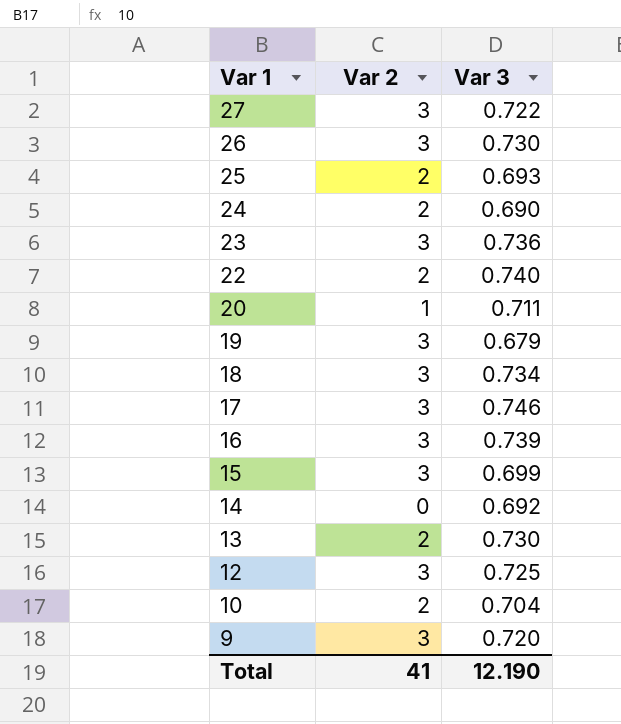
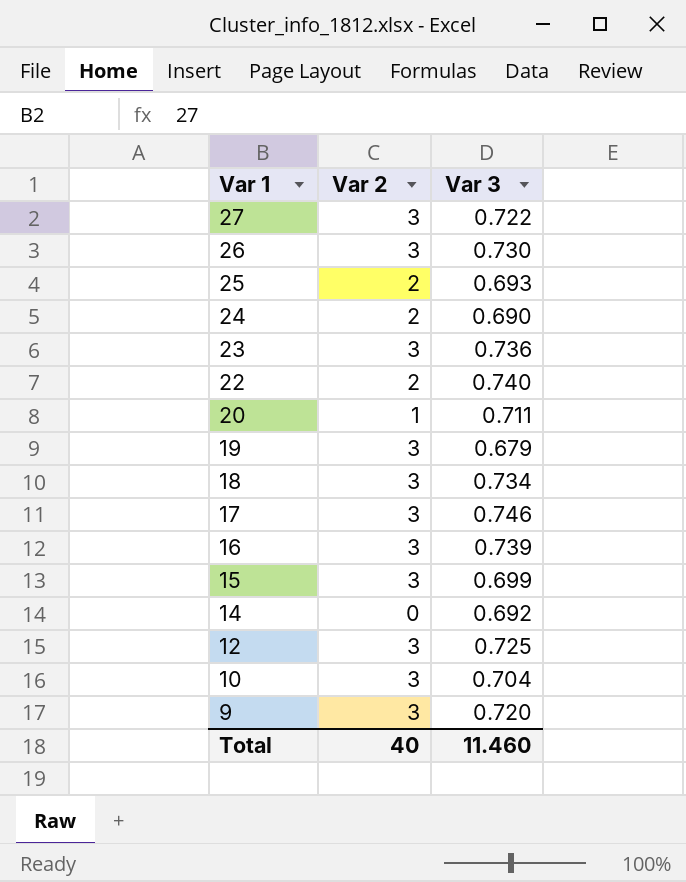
row 13: 2 | 0.730 -> none
10 | Var 2: 2 -> 3
Total | Var 2: 41 -> 40
Total | Var 3: 12.190 -> 11.460

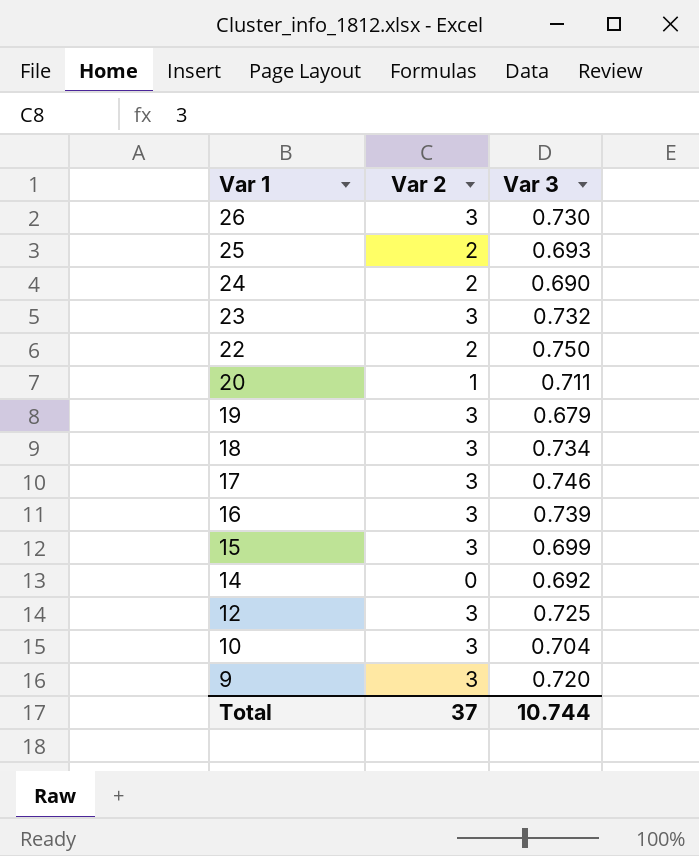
row 27: 3 | 0.722 -> none
23 | Var 3: 0.736 -> 0.732
22 | Var 3: 0.740 -> 0.750
Total | Var 2: 40 -> 37
Total | Var 3: 11.460 -> 10.744

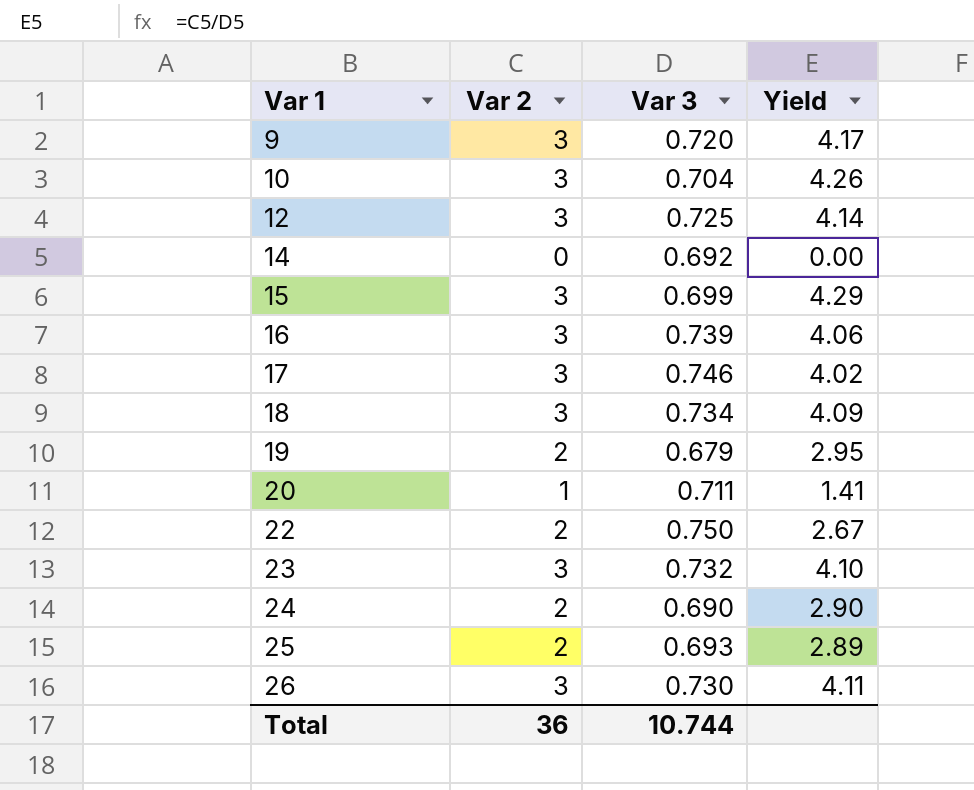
row order: Var 1 descending -> Var 1 ascending
column Yield | formula: none -> [Var 2] / [Var 3]
19 | Var 2: 3 -> 2
Total | Var 2: 37 -> 36

